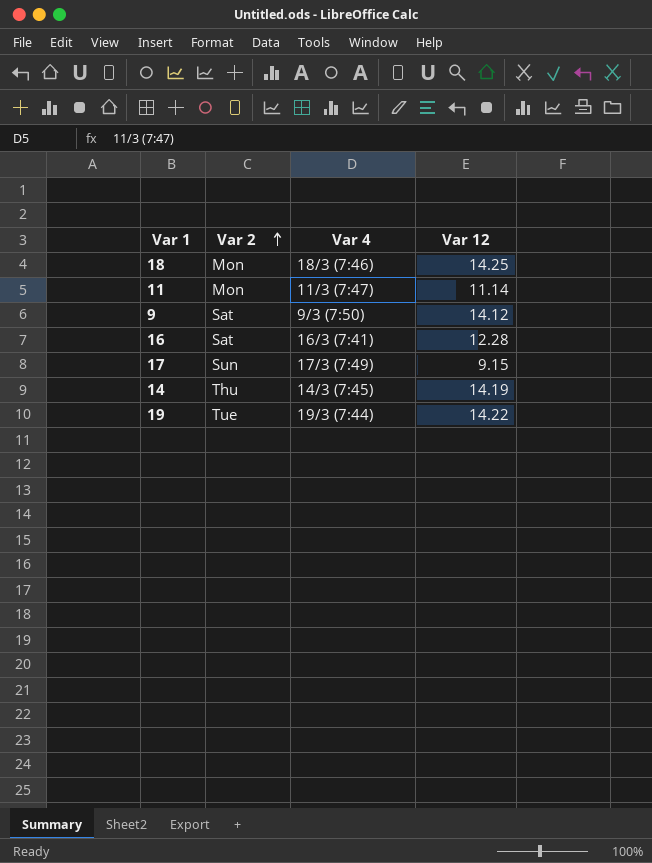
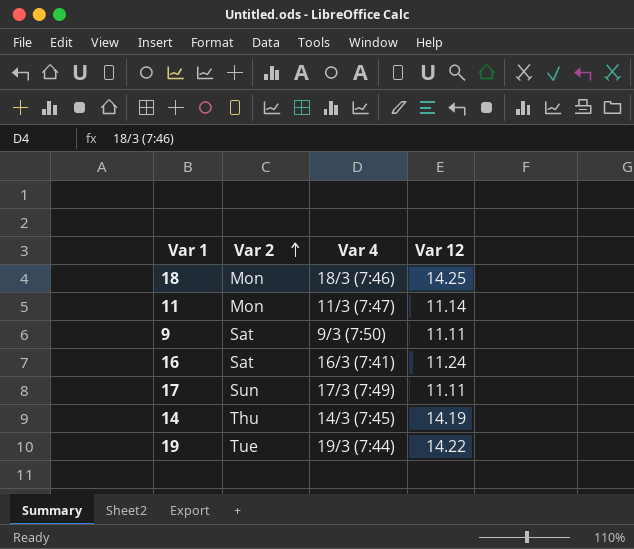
9 | Var 12: 14.12 -> 11.11
16 | Var 12: 12.28 -> 11.24
17 | Var 12: 9.15 -> 11.11

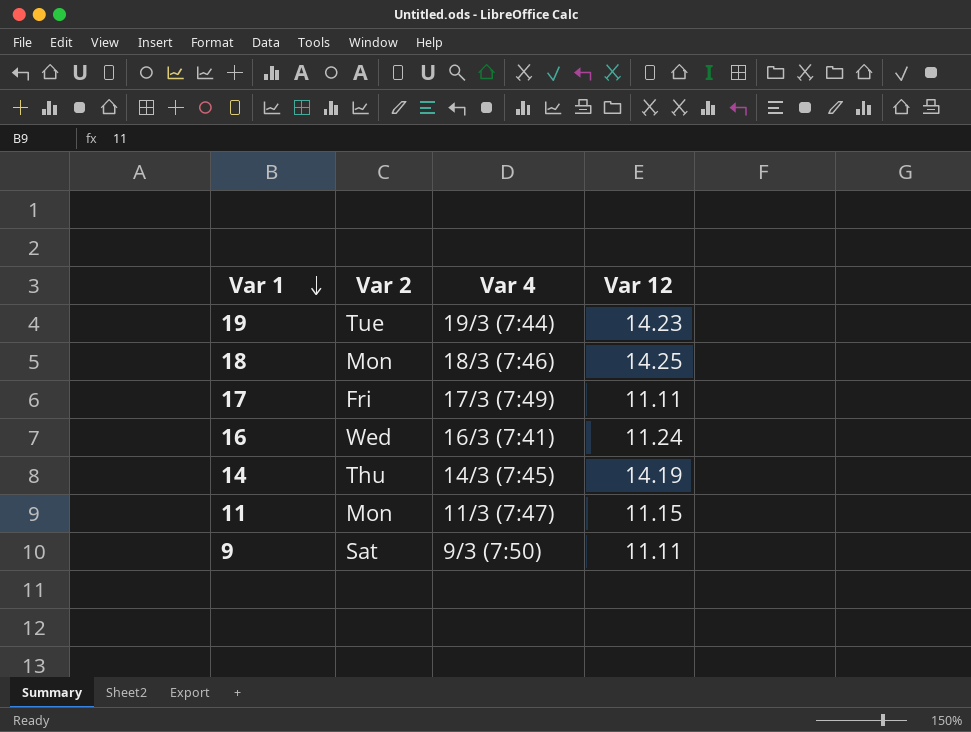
row order: Var 2 ascending -> Var 1 descending
19 | Var 12: 14.22 -> 14.23
17 | Var 2: Sun -> Fri
16 | Var 2: Sat -> Wed
11 | Var 12: 11.14 -> 11.15

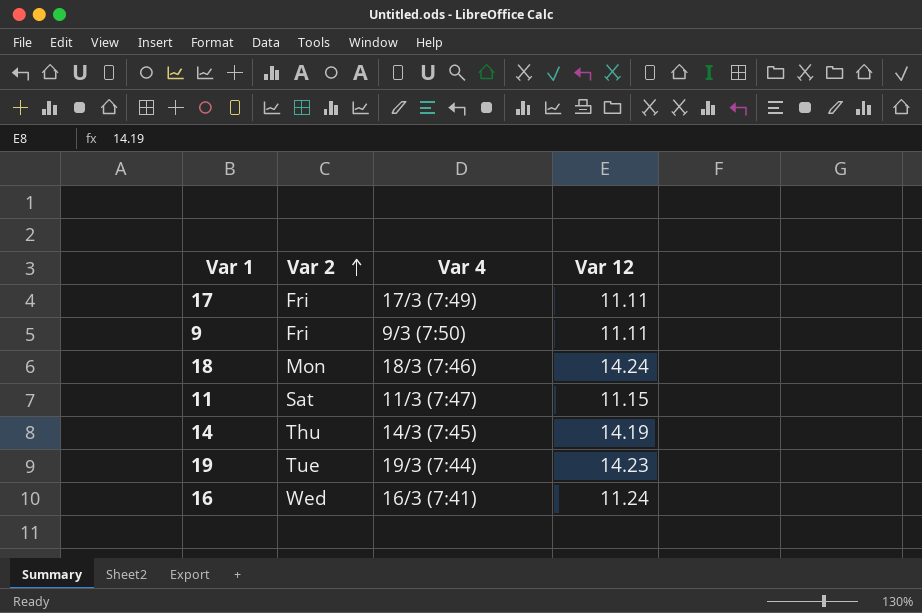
row order: Var 1 descending -> Var 2 ascending
9 | Var 2: Sat -> Fri
18 | Var 12: 14.25 -> 14.24
11 | Var 2: Mon -> Sat

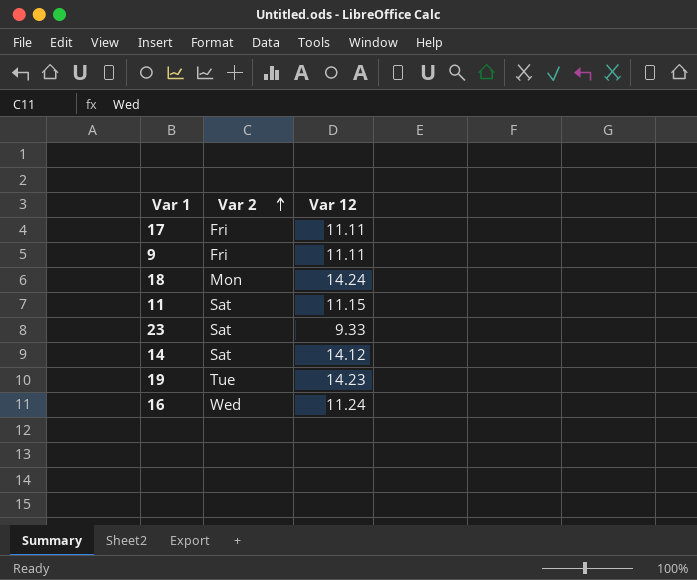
column Var 4 | position: 3 -> none
row 23: none -> Sat | 9.33
14 | Var 2: Thu -> Sat
14 | Var 12: 14.19 -> 14.12

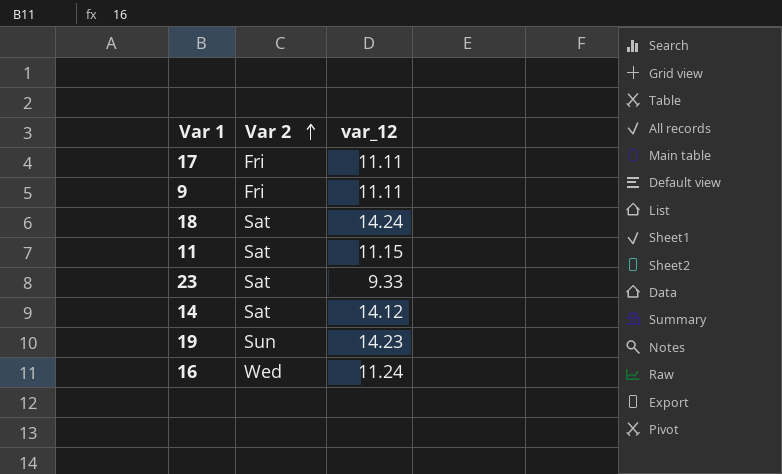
column name: Var 12 -> var_12
18 | Var 2: Mon -> Sat
19 | Var 2: Tue -> Sun

